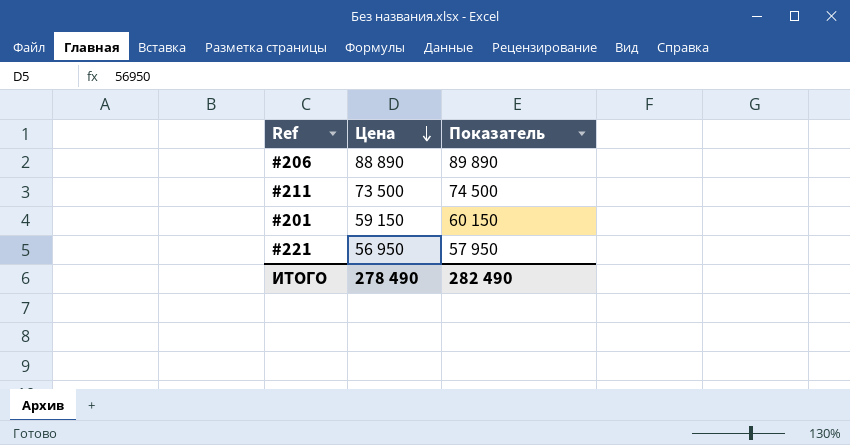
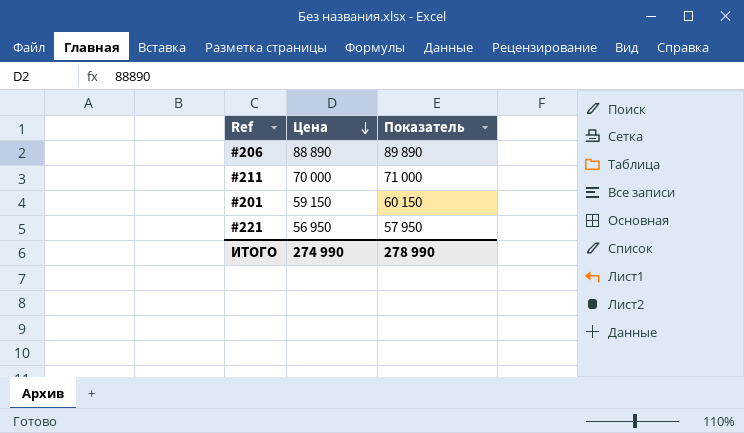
#211 | Цена: 73 500 -> 70 000
#211 | Показатель: 74 500 -> 71 000
ИТОГО | Цена: 278 490 -> 274 990
ИТОГО | Показатель: 282 490 -> 278 990

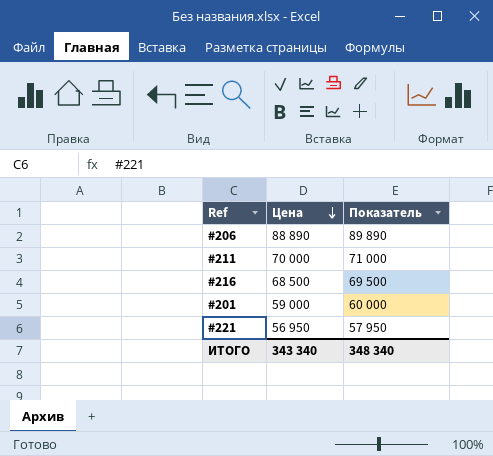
row #216: none -> 68 500 | 69 500
#201 | Цена: 59 150 -> 59 000
#201 | Показатель: 60 150 -> 60 000
ИТОГО | Цена: 274 990 -> 343 340
ИТОГО | Показатель: 278 990 -> 348 340

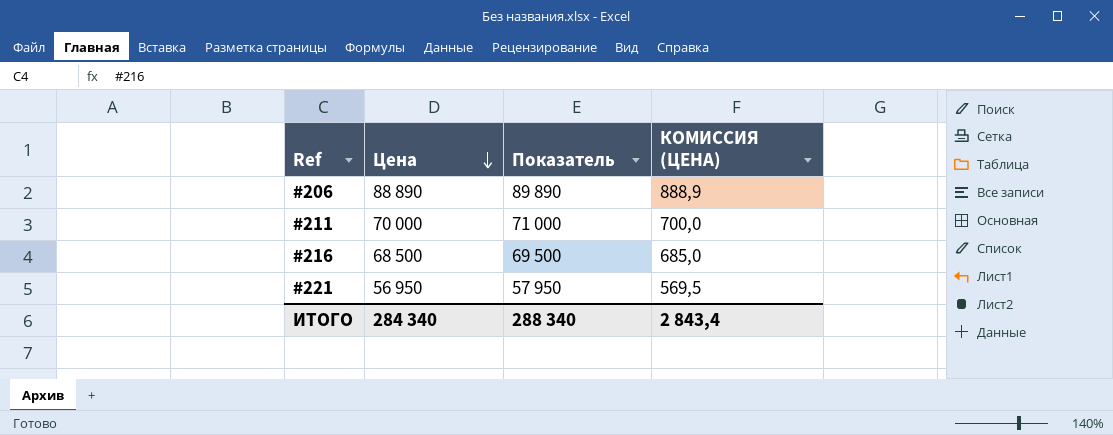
column КОМИССИЯ (ЦЕНА) | formula: none -> [Цена] * 0,01
row #201: 59 000 | 60 000 -> none
ИТОГО | Цена: 343 340 -> 284 340
ИТОГО | Показатель: 348 340 -> 288 340

